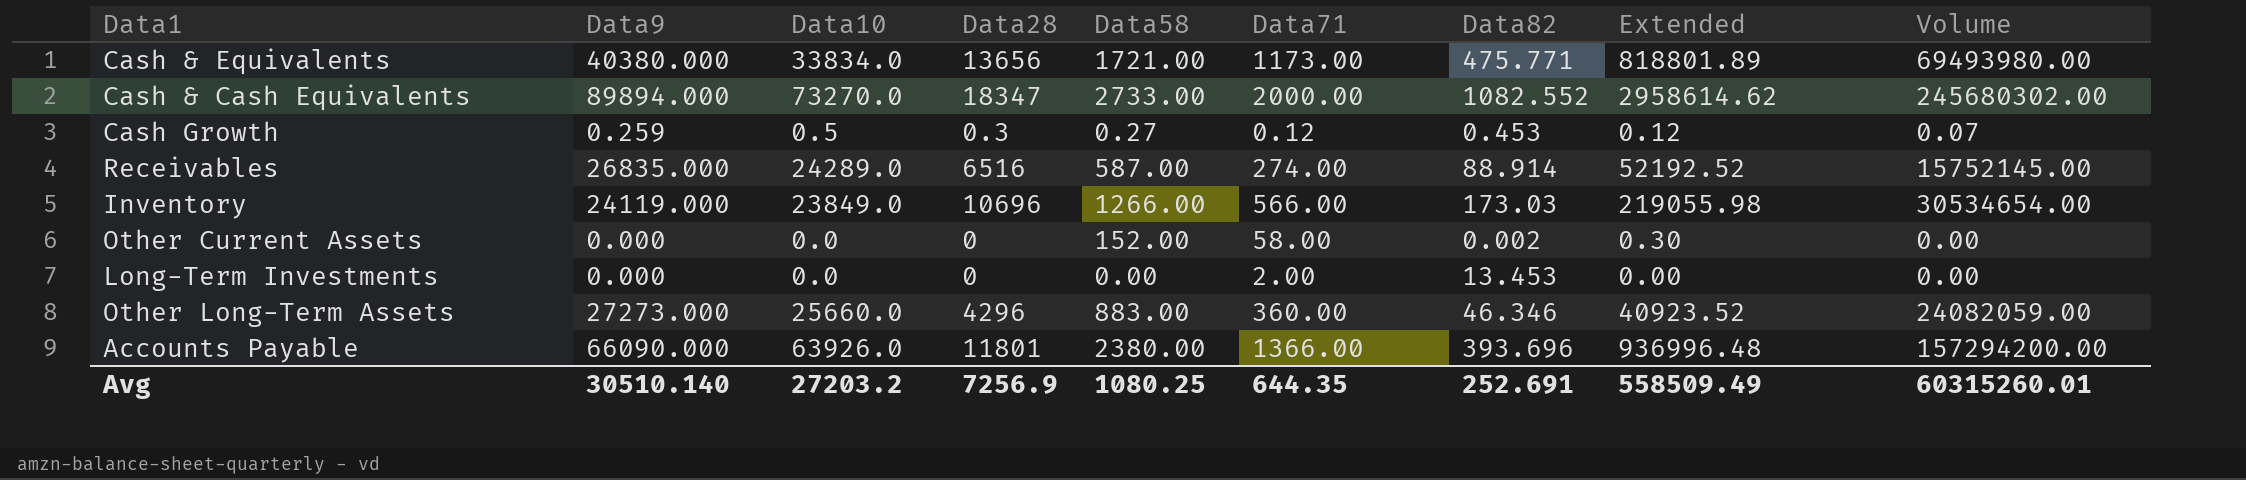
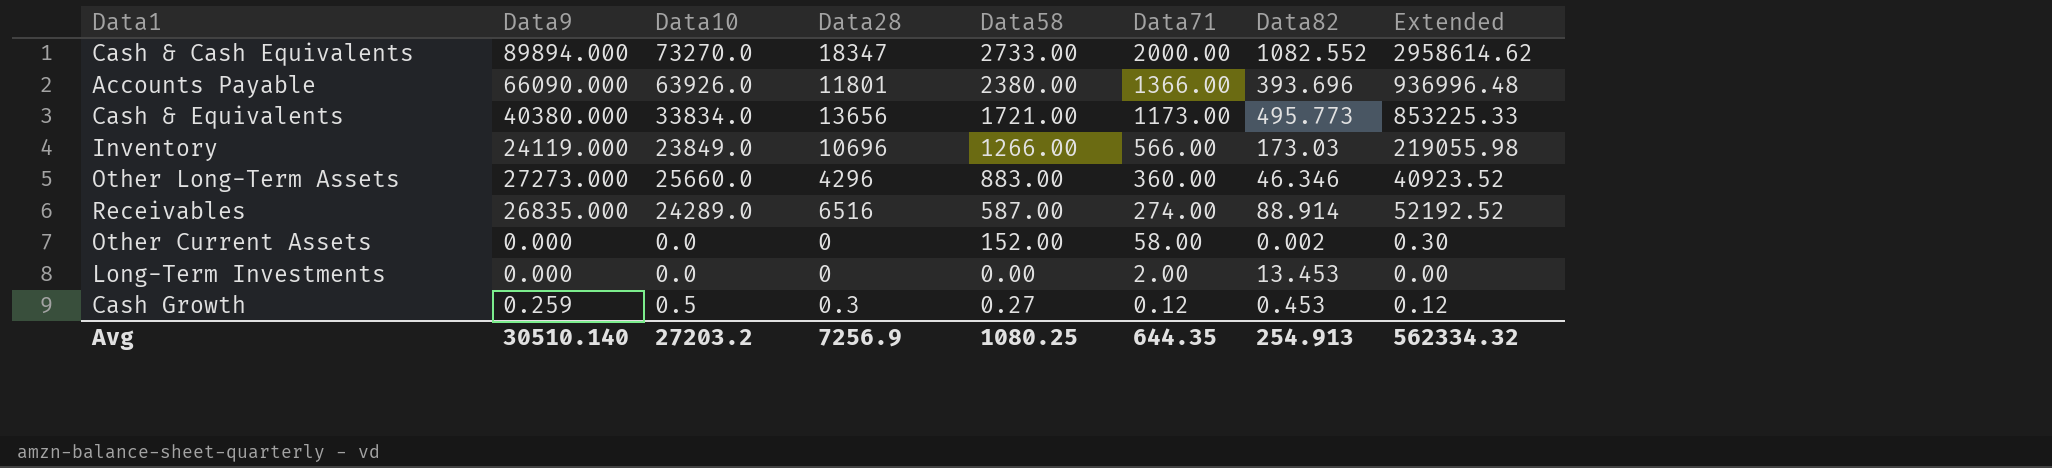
row order: none -> Data71 descending
column Volume | formula: [Data9] * [Data58] -> none
Cash & Equivalents | Data82: 475.771 -> 495.773
Cash & Equivalents | Extended: 818801.89 -> 853225.33
Avg | Data82: 252.691 -> 254.913
Avg | Extended: 558509.49 -> 562334.32

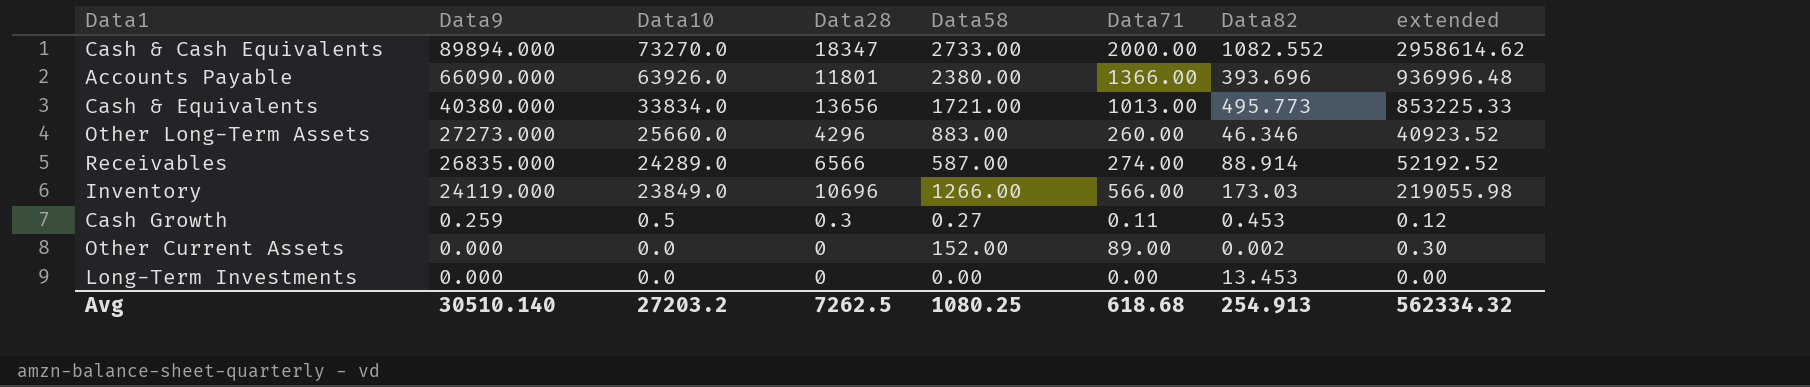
row order: Data71 descending -> Data9 descending
column name: Extended -> extended
Cash & Equivalents | Data71: 1173.00 -> 1013.00
Other Long-Term Assets | Data71: 360.00 -> 260.00
Receivables | Data28: 6516 -> 6566
Cash Growth | Data71: 0.12 -> 0.11
Other Current Assets | Data71: 58.00 -> 89.00
Long-Term Investments | Data71: 2.00 -> 0.00
Avg | Data28: 7256.9 -> 7262.5
Avg | Data71: 644.35 -> 618.68

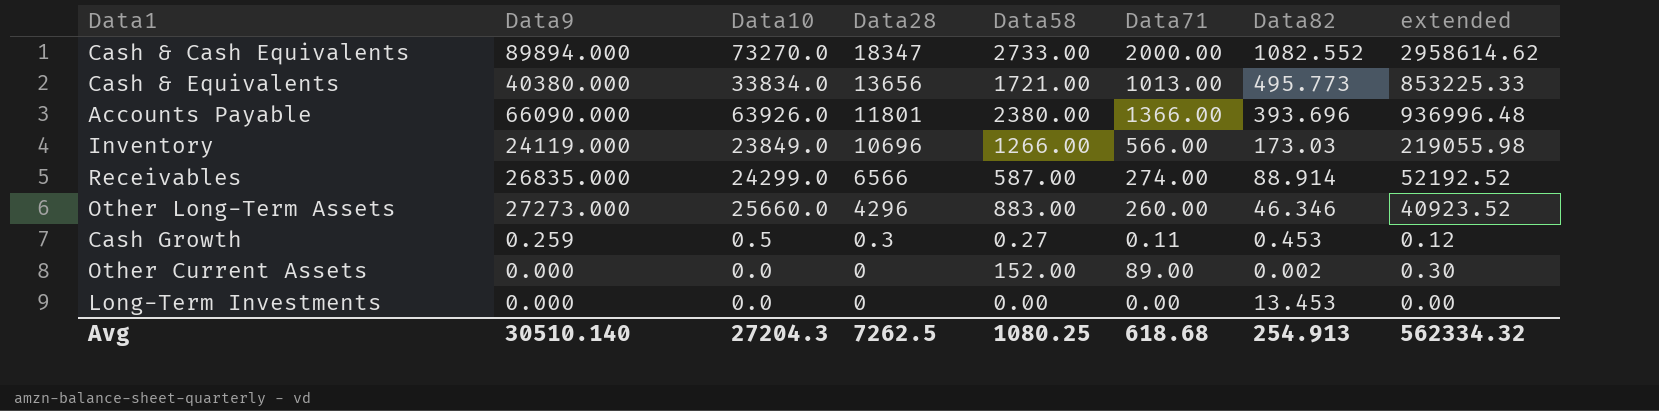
row order: Data9 descending -> Data28 descending
Receivables | Data10: 24289.0 -> 24299.0
Avg | Data10: 27203.2 -> 27204.3

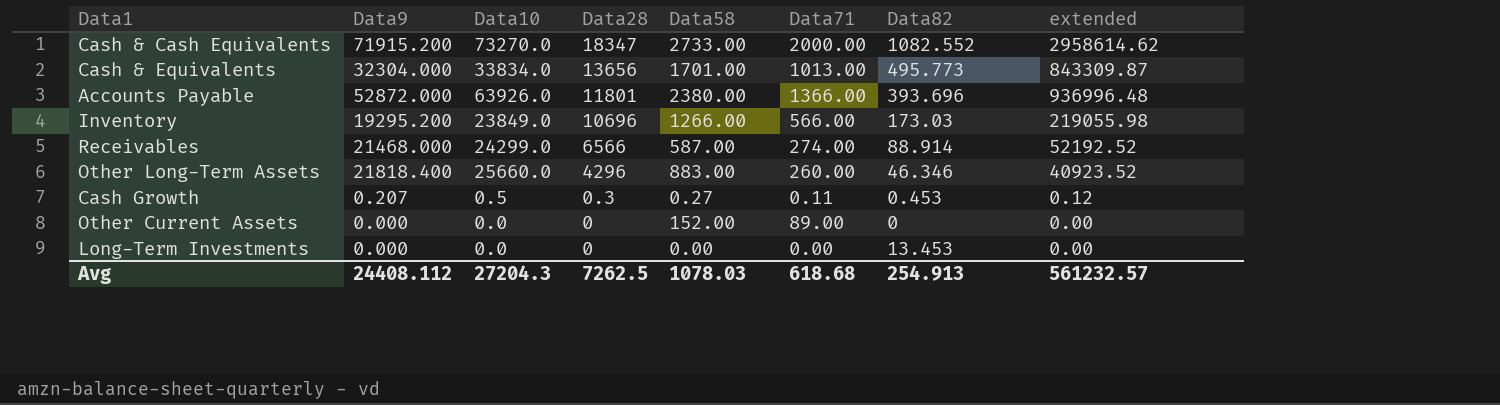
Cash & Cash Equivalents | Data9: 89894.000 -> 71915.200
Cash & Equivalents | Data9: 40380.000 -> 32304.000
Cash & Equivalents | Data58: 1721.00 -> 1701.00
Cash & Equivalents | extended: 853225.33 -> 843309.87
Accounts Payable | Data9: 66090.000 -> 52872.000
Inventory | Data9: 24119.000 -> 19295.200
Receivables | Data9: 26835.000 -> 21468.000
Other Long-Term Assets | Data9: 27273.000 -> 21818.400
Cash Growth | Data9: 0.259 -> 0.207
Other Current Assets | Data82: 0.002 -> 0
Other Current Assets | extended: 0.30 -> 0.00
Avg | Data9: 30510.140 -> 24408.112
Avg | Data58: 1080.25 -> 1078.03
Avg | extended: 562334.32 -> 561232.57

